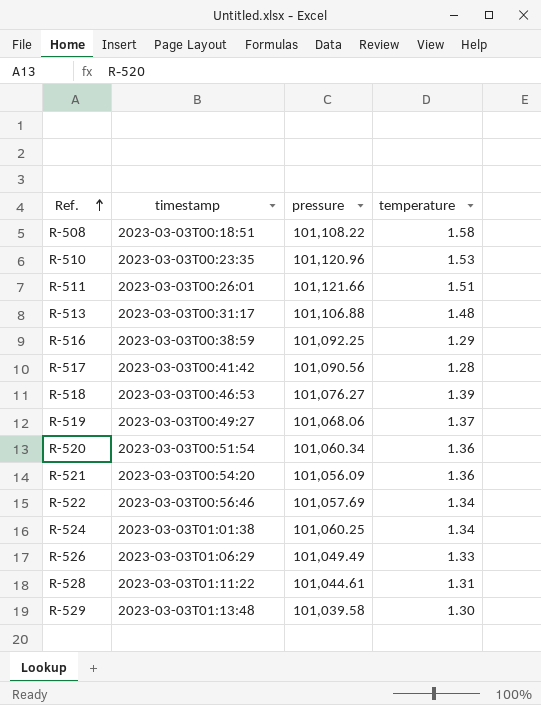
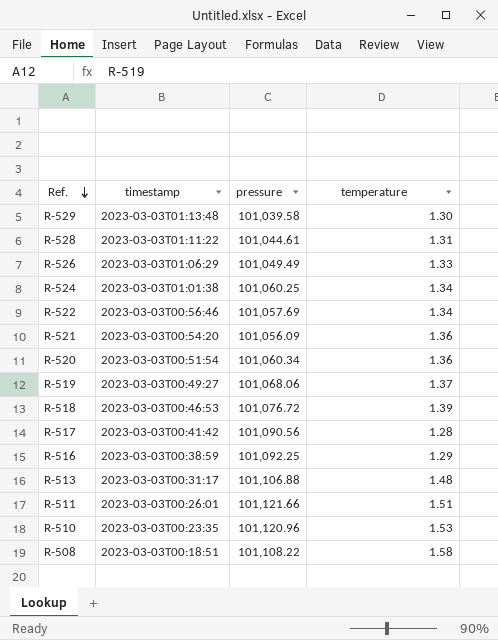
row order: Ref. ascending -> Ref. descending
R-518 | pressure: 101,076.27 -> 101,076.72

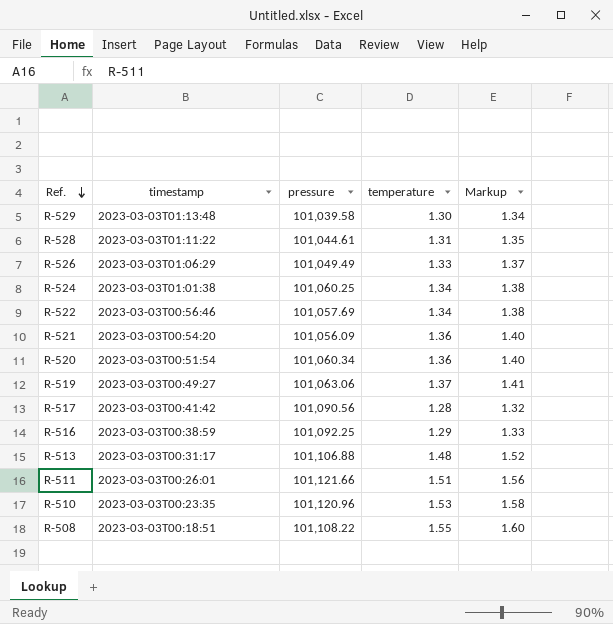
column Markup | formula: none -> [temperature] * 1.03
row R-518: 2023-03-03T00:46:53 | 101,076.72 | 1.39 -> none
R-519 | pressure: 101,068.06 -> 101,063.06
R-508 | temperature: 1.58 -> 1.55

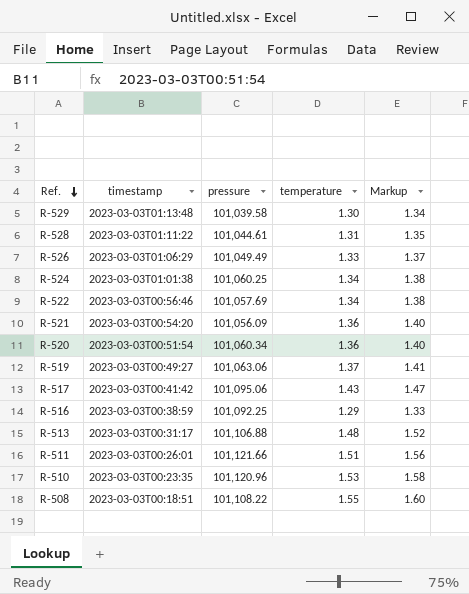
R-517 | pressure: 101,090.56 -> 101,095.06
R-517 | temperature: 1.28 -> 1.43
R-517 | Markup: 1.32 -> 1.47

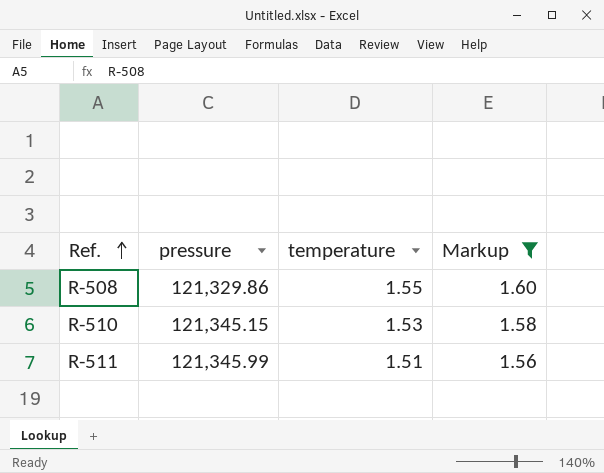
filter: none -> Markup >= 1.56
row order: Ref. descending -> Ref. ascending
column timestamp | position: 2 -> none
R-508 | pressure: 101,108.22 -> 121,329.86
R-510 | pressure: 101,120.96 -> 121,345.15
R-511 | pressure: 101,121.66 -> 121,345.99

